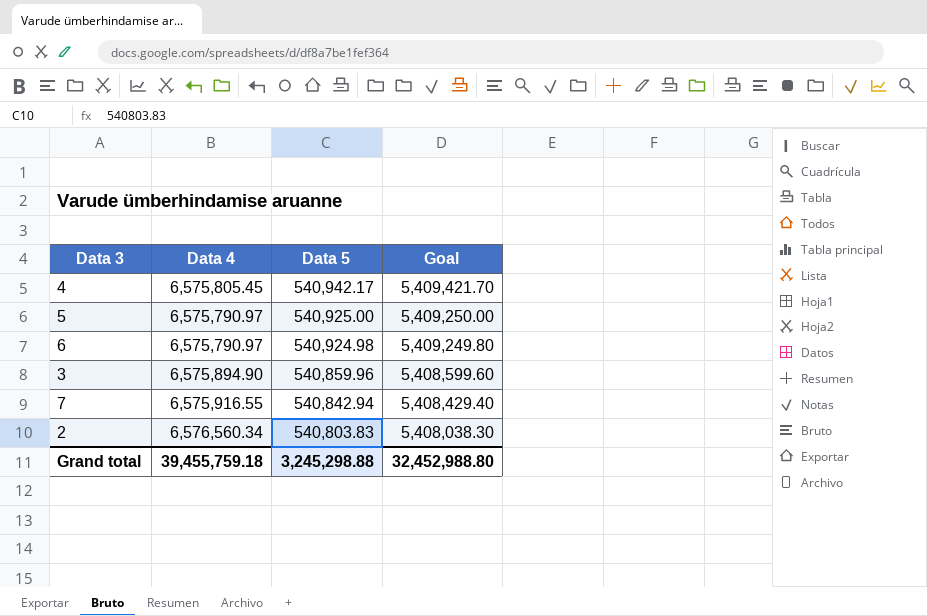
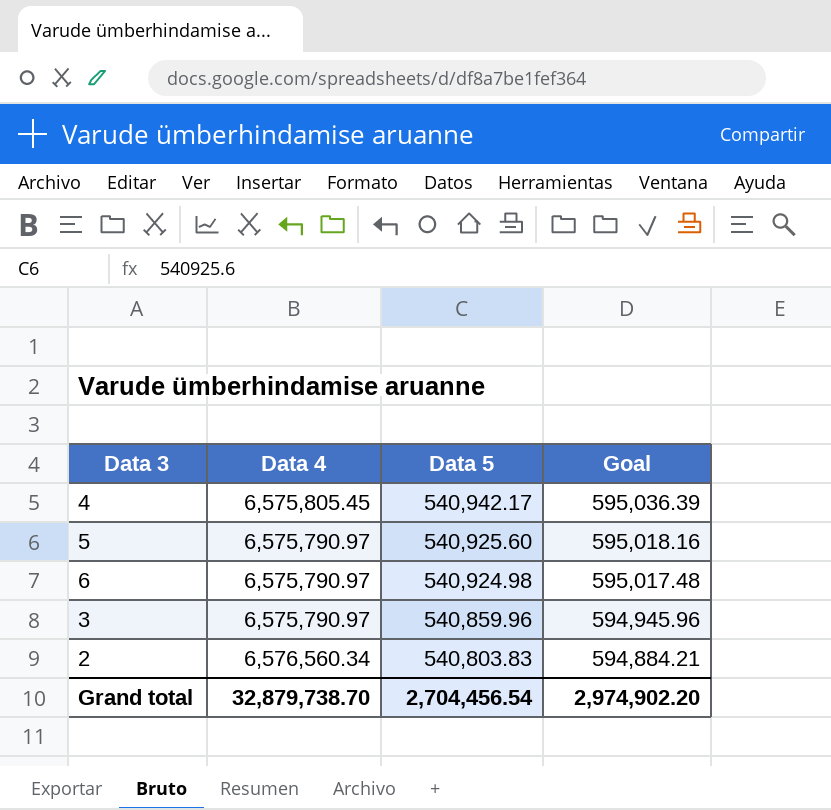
column Goal | formula: [Data 5] * 10 -> [Data 5] * 1.1
row 7: 6,575,916.55 | 540,842.94 | 5,408,429.40 -> none
5 | Data 5: 540,925.00 -> 540,925.60
3 | Data 4: 6,575,894.90 -> 6,575,790.97
Grand total | Data 4: 39,455,759.18 -> 32,879,738.70
Grand total | Data 5: 3,245,298.88 -> 2,704,456.54
Grand total | Goal: 32,452,988.80 -> 2,974,902.20

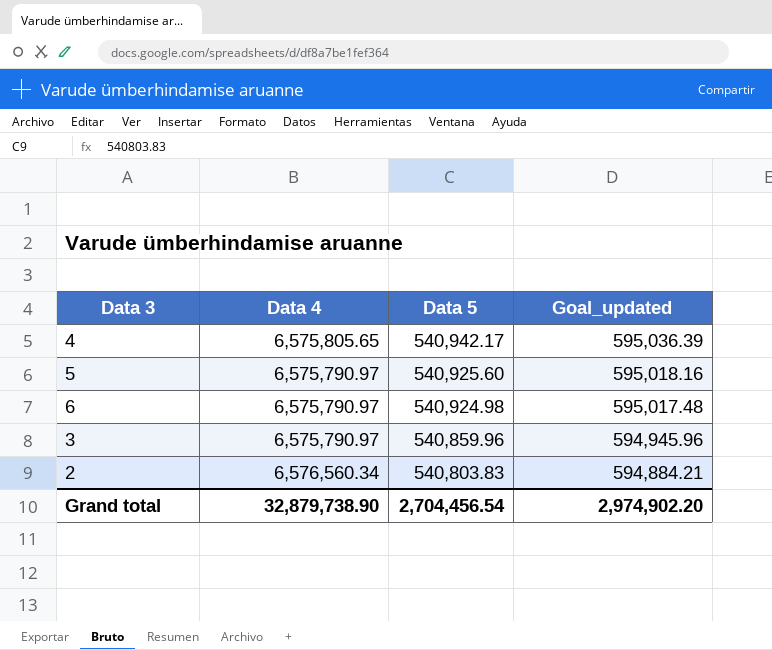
column name: Goal -> Goal_updated
4 | Data 4: 6,575,805.45 -> 6,575,805.65
Grand total | Data 4: 32,879,738.70 -> 32,879,738.90

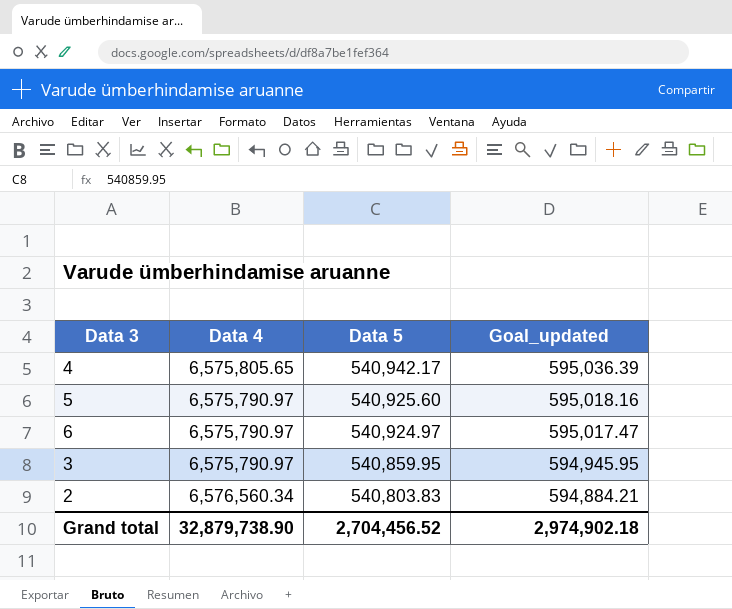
6 | Data 5: 540,924.98 -> 540,924.97
6 | Goal_updated: 595,017.48 -> 595,017.47
3 | Data 5: 540,859.96 -> 540,859.95
3 | Goal_updated: 594,945.96 -> 594,945.95
Grand total | Data 5: 2,704,456.54 -> 2,704,456.52
Grand total | Goal_updated: 2,974,902.20 -> 2,974,902.18

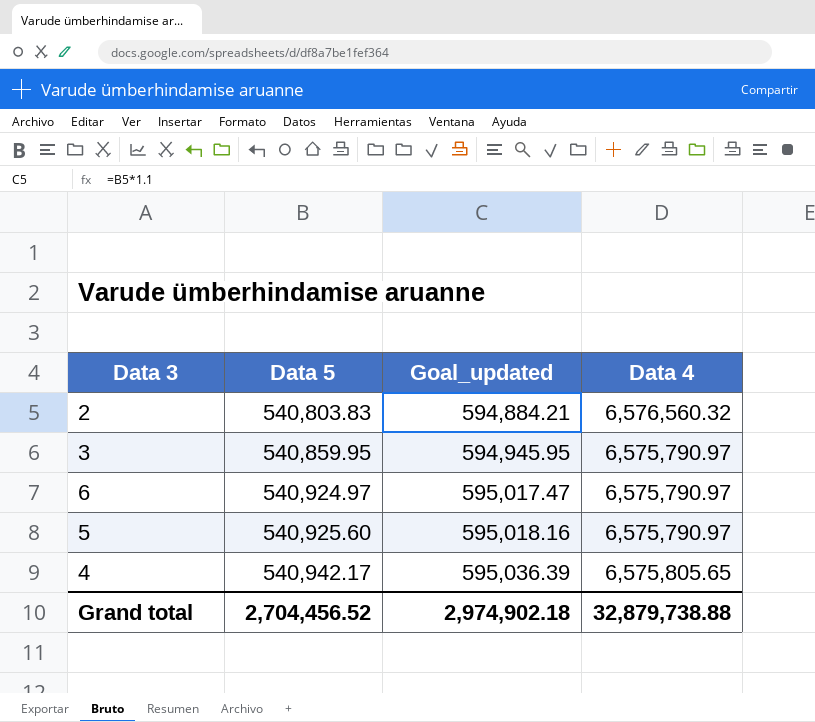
row order: Data 5 descending -> Data 5 ascending
column Data 4 | position: 2 -> 4
2 | Data 4: 6,576,560.34 -> 6,576,560.32
Grand total | Data 4: 32,879,738.90 -> 32,879,738.88

